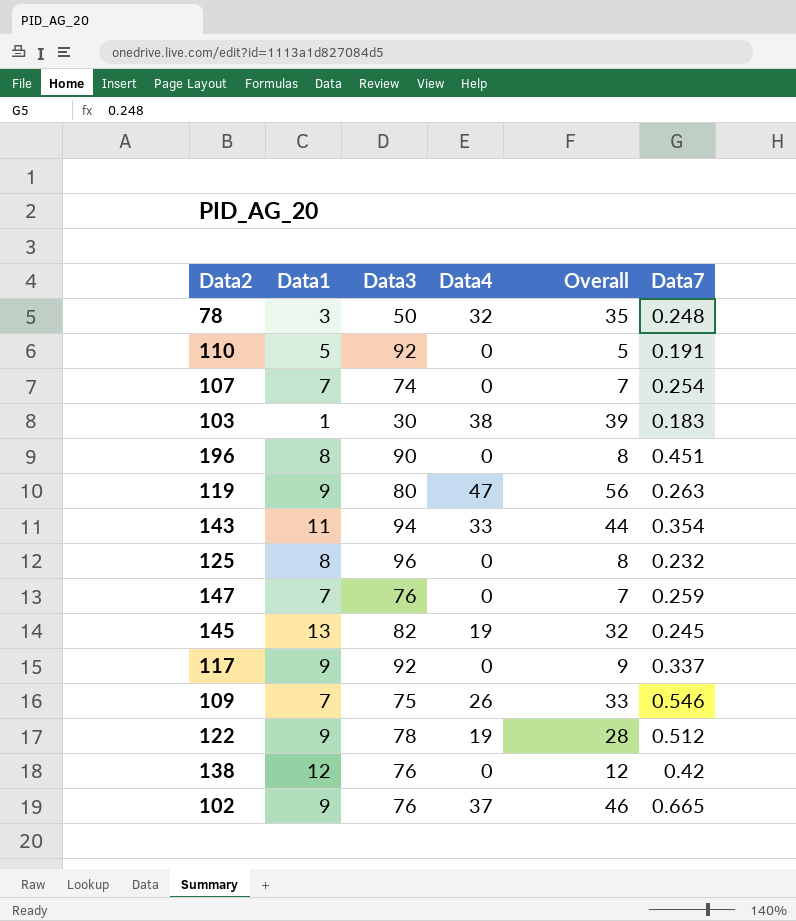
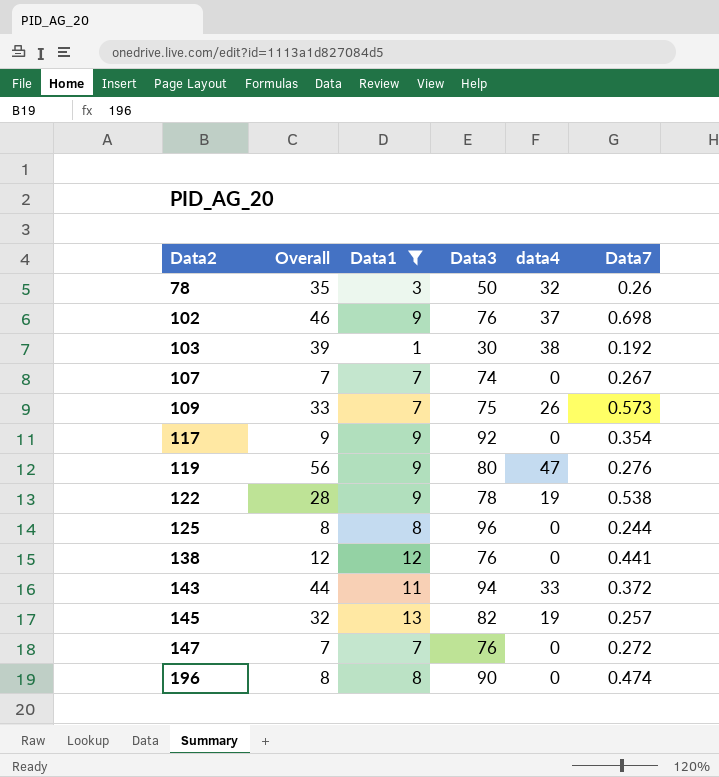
filter: none -> Data1 != 5
row order: none -> Data2 ascending
column Overall | position: 5 -> 2
column name: Data4 -> data4
78 | Data7: 0.248 -> 0.26
102 | Data7: 0.665 -> 0.698
103 | Data7: 0.183 -> 0.192
107 | Data7: 0.254 -> 0.267
109 | Data7: 0.546 -> 0.573
117 | Data7: 0.337 -> 0.354
119 | Data7: 0.263 -> 0.276
122 | Data7: 0.512 -> 0.538
125 | Data7: 0.232 -> 0.244
138 | Data7: 0.42 -> 0.441
143 | Data7: 0.354 -> 0.372
145 | Data7: 0.245 -> 0.257
147 | Data7: 0.259 -> 0.272
196 | Data7: 0.451 -> 0.474

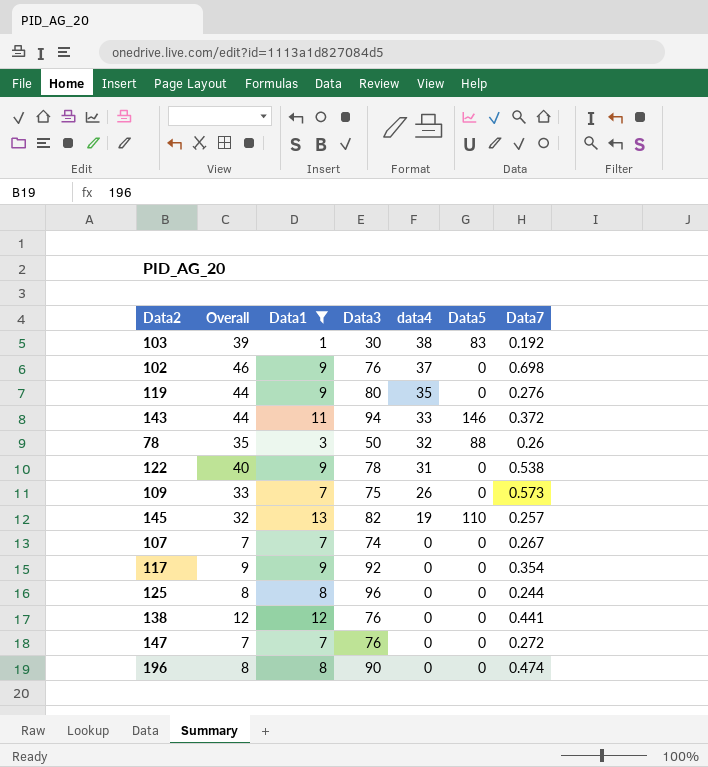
row order: Data2 ascending -> data4 descending
column Data5 | position: none -> 6
119 | Overall: 56 -> 44
119 | data4: 47 -> 35
122 | Overall: 28 -> 40
122 | data4: 19 -> 31

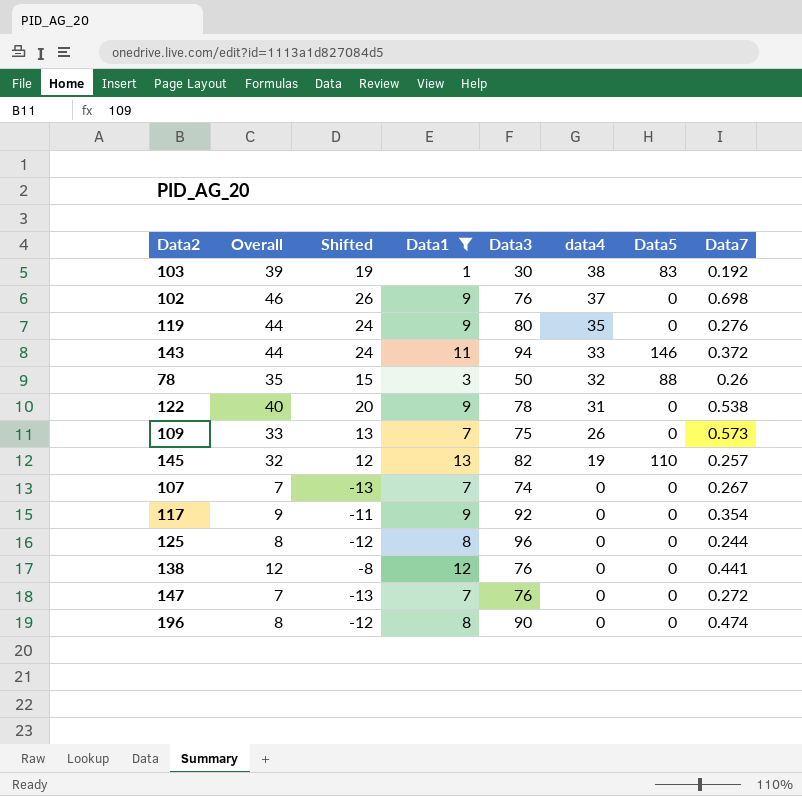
column Shifted | formula: none -> [Overall] - 20

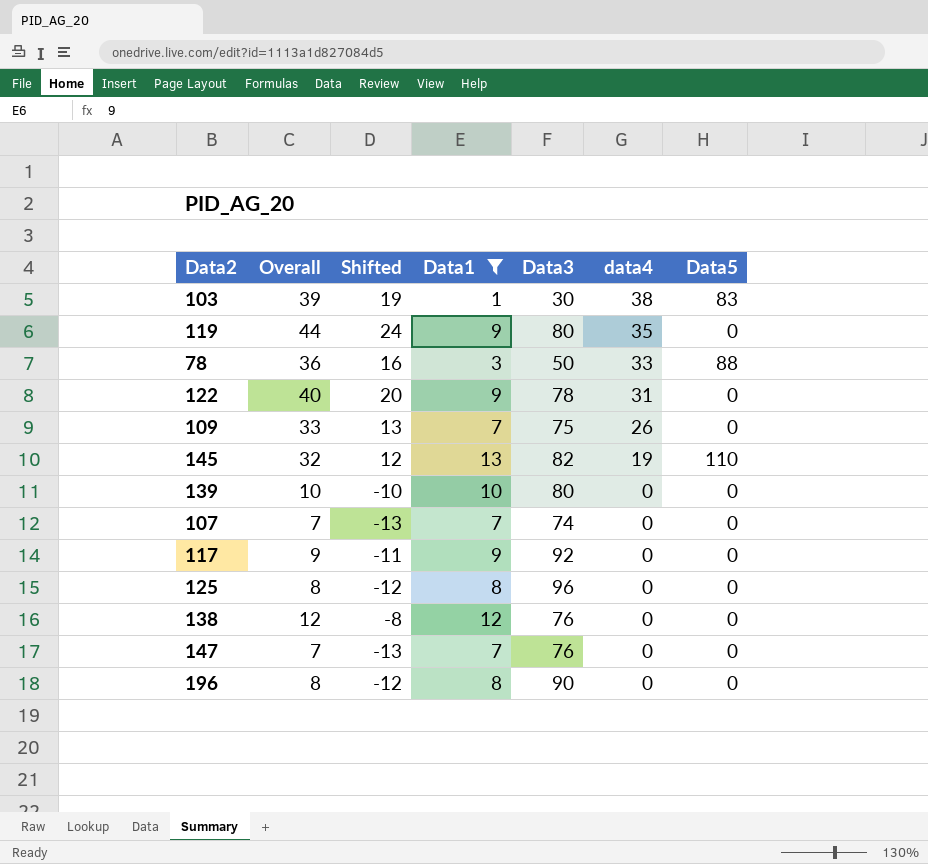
column Data7 | position: 8 -> none
row 102: 46 | 26 | 9 | 76 | 37 | 0 | 0.698 -> none
row 143: 44 | 24 | 11 | 94 | 33 | 146 | 0.372 -> none
78 | Overall: 35 -> 36
78 | Shifted: 15 -> 16
78 | data4: 32 -> 33
row 139: none -> 10 | -10 | 10 | 80 | 0 | 0

